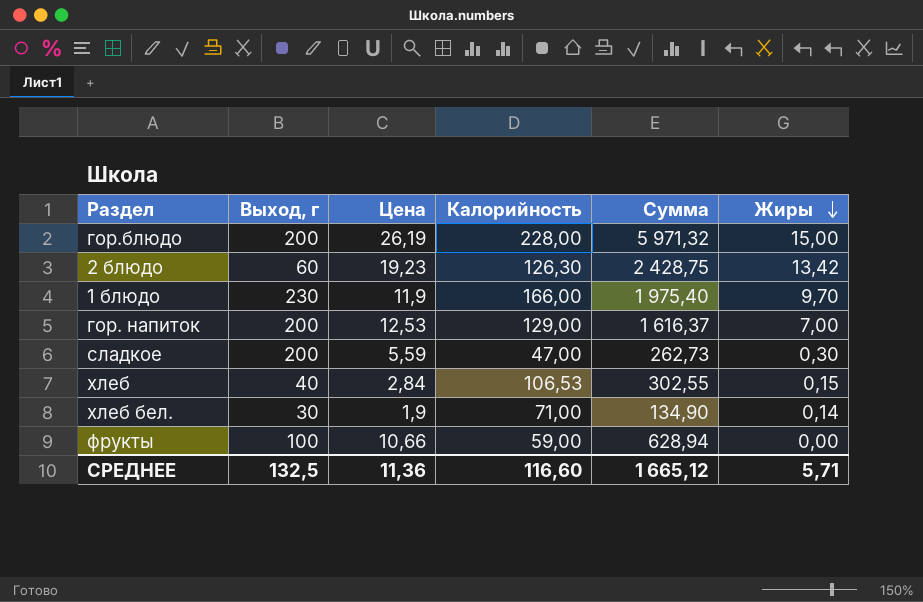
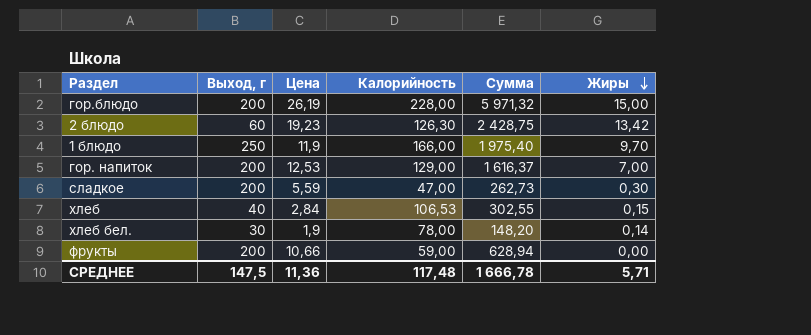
1 блюдо | Выход, г: 230 -> 250
хлеб бел. | Калорийность: 71,00 -> 78,00
хлеб бел. | Сумма: 134,90 -> 148,20
фрукты | Выход, г: 100 -> 200
СРЕДНЕЕ | Выход, г: 132,5 -> 147,5
СРЕДНЕЕ | Калорийность: 116,60 -> 117,48
СРЕДНЕЕ | Сумма: 1 665,12 -> 1 666,78

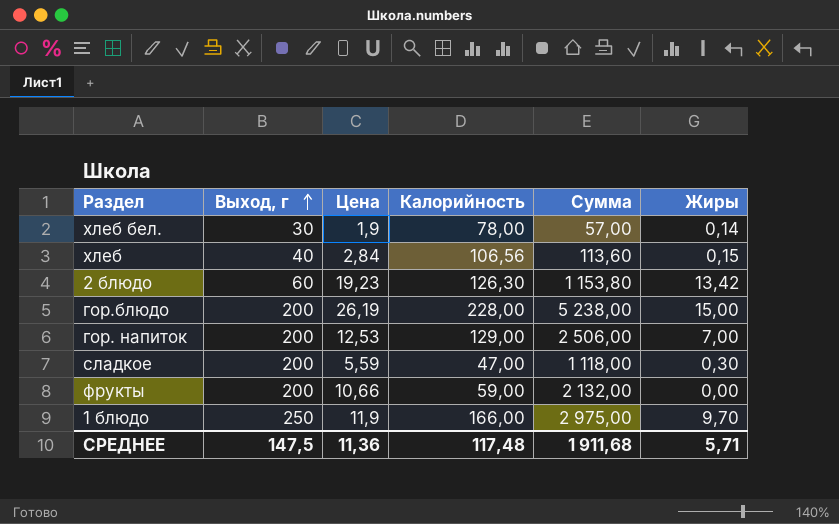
row order: Жиры descending -> Выход, г ascending
column Сумма | formula: [Цена] * [Калорийность] -> [Выход, г] * [Цена]
хлеб | Калорийность: 106,53 -> 106,56
СРЕДНЕЕ | Сумма: 1 666,78 -> 1 911,68

